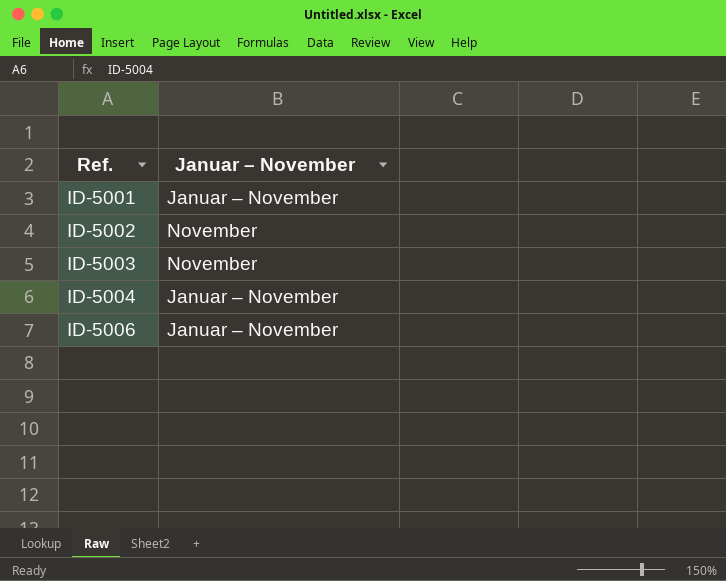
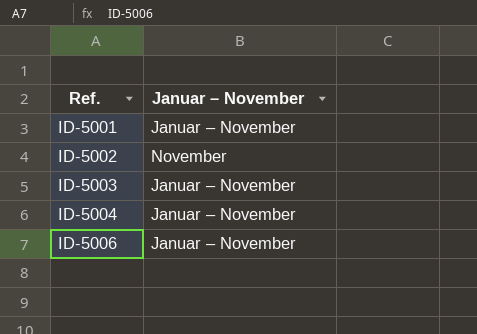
ID-5003 | Januar – November: November -> Januar – November

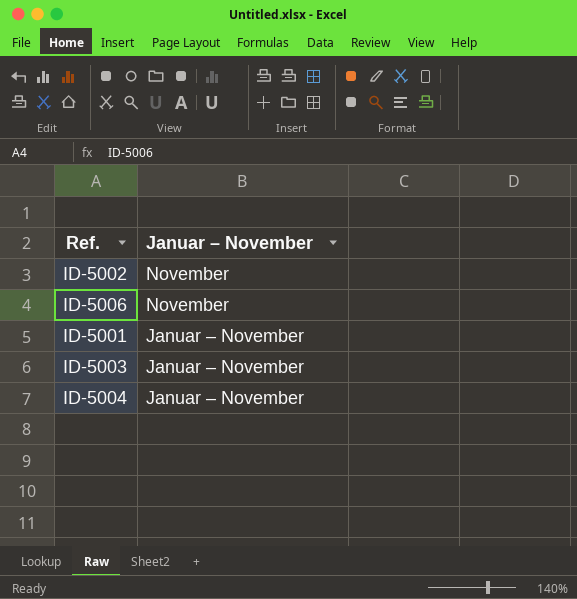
row order: Ref. ascending -> Januar – November descending
ID-5006 | Januar – November: Januar – November -> November

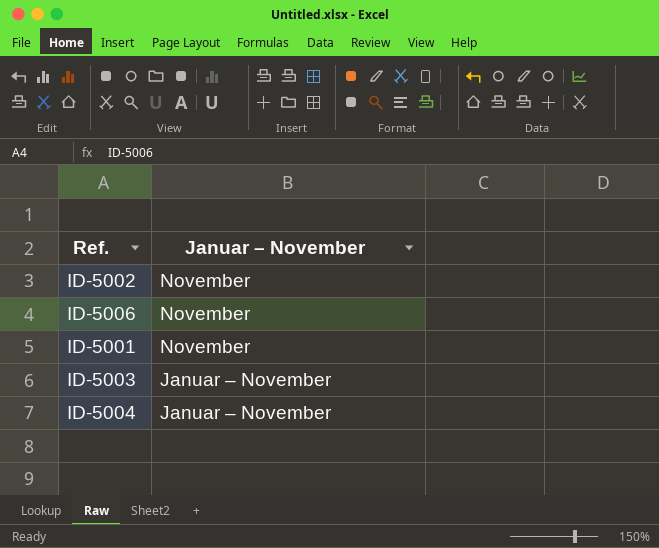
ID-5001 | Januar – November: Januar – November -> November

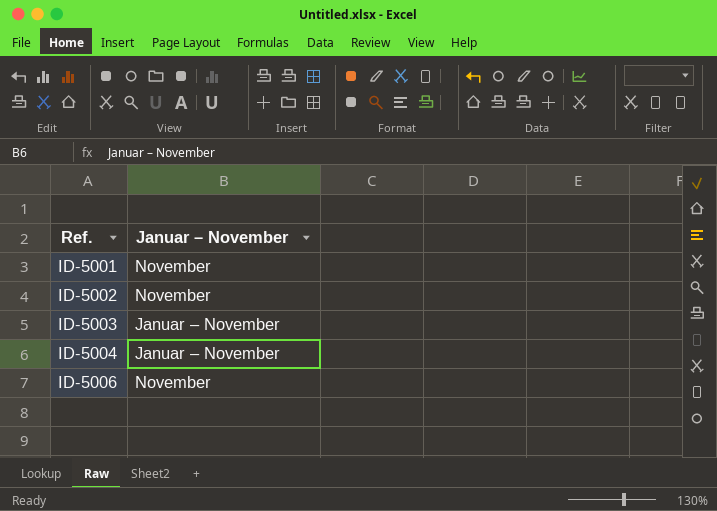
row order: Januar – November descending -> Ref. ascending

